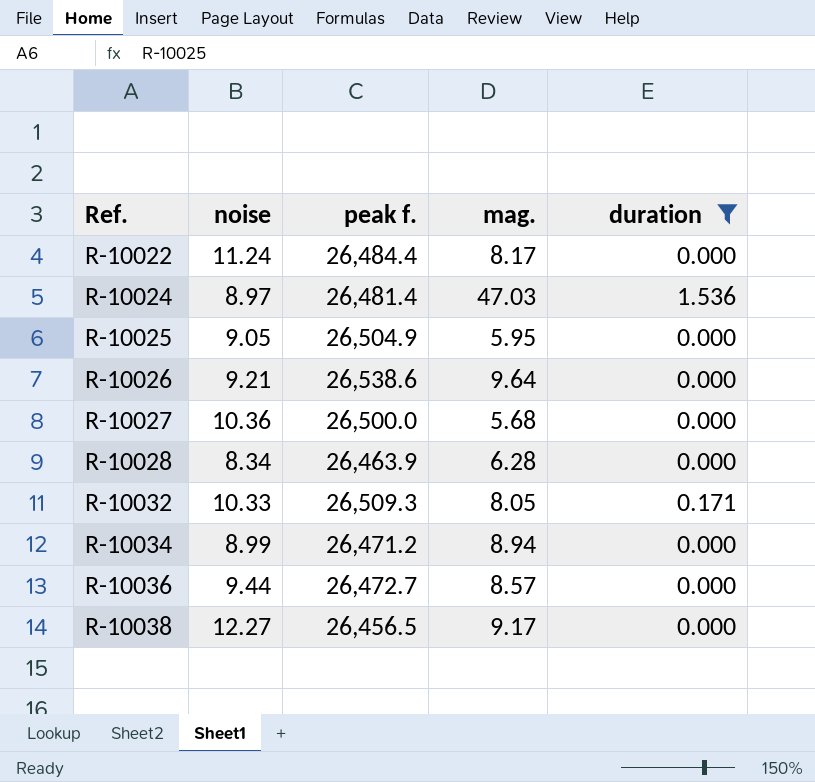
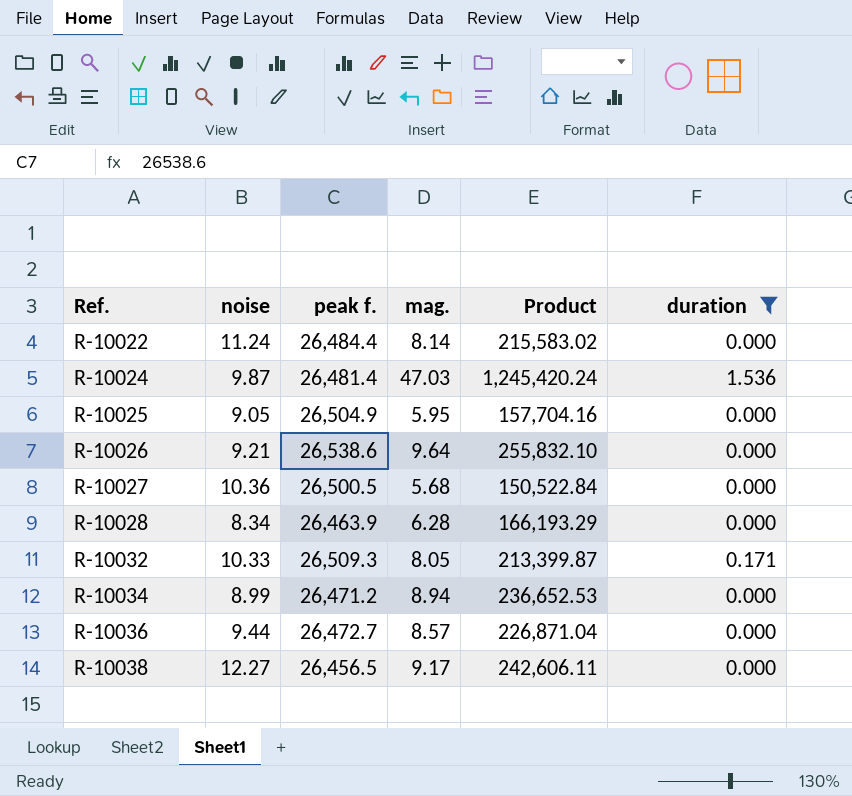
column Product | formula: none -> [peak f.] * [mag.]
R-10022 | mag.: 8.17 -> 8.14
R-10024 | noise: 8.97 -> 9.87
R-10027 | peak f.: 26,500.0 -> 26,500.5

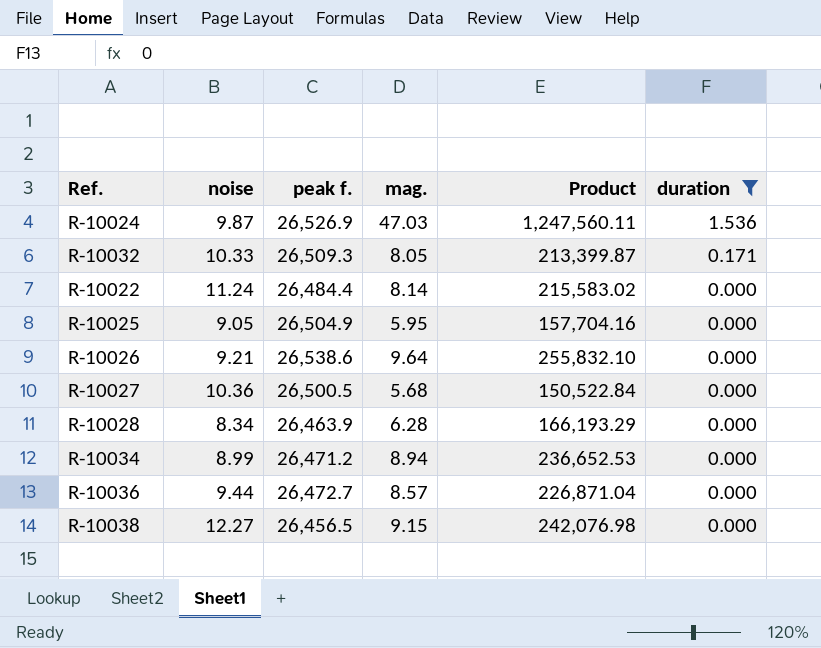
row order: Ref. ascending -> duration descending
R-10024 | peak f.: 26,481.4 -> 26,526.9
R-10024 | Product: 1,245,420.24 -> 1,247,560.11
R-10038 | mag.: 9.17 -> 9.15
R-10038 | Product: 242,606.11 -> 242,076.98

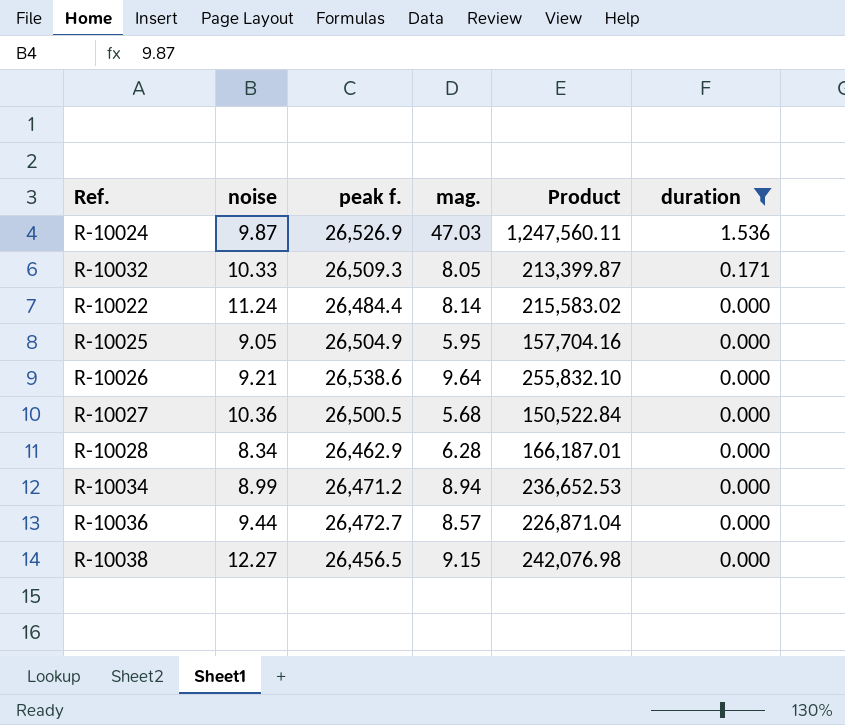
R-10028 | peak f.: 26,463.9 -> 26,462.9
R-10028 | Product: 166,193.29 -> 166,187.01

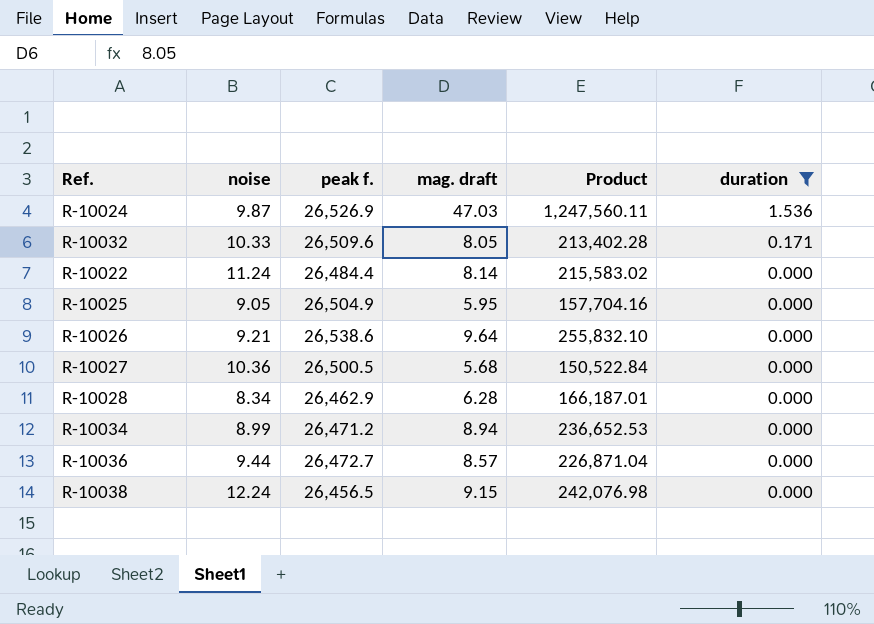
column name: mag. -> mag. draft
R-10032 | peak f.: 26,509.3 -> 26,509.6
R-10032 | Product: 213,399.87 -> 213,402.28
R-10038 | noise: 12.27 -> 12.24

